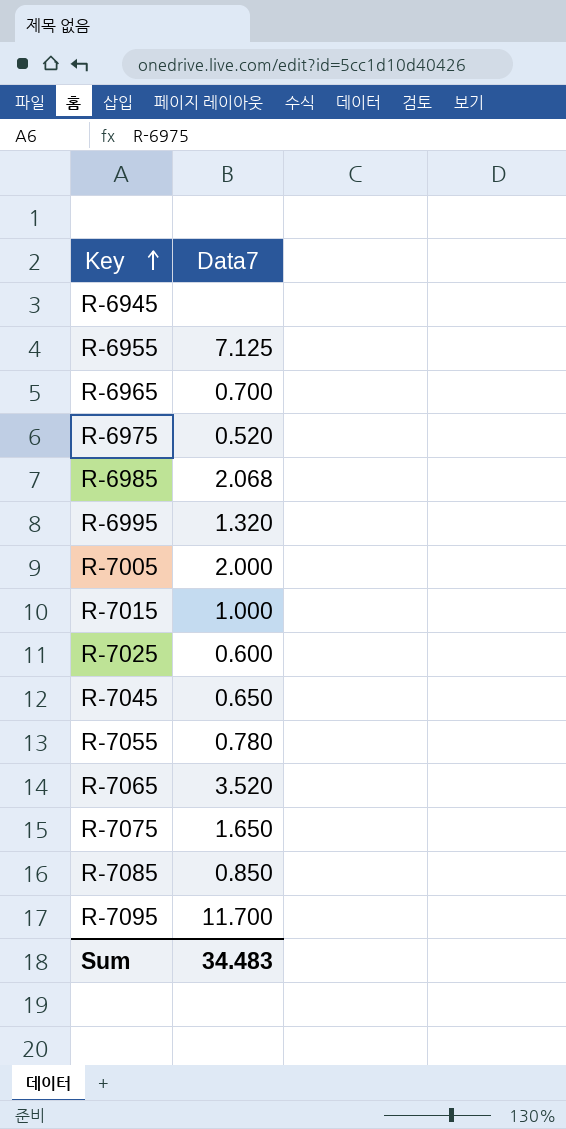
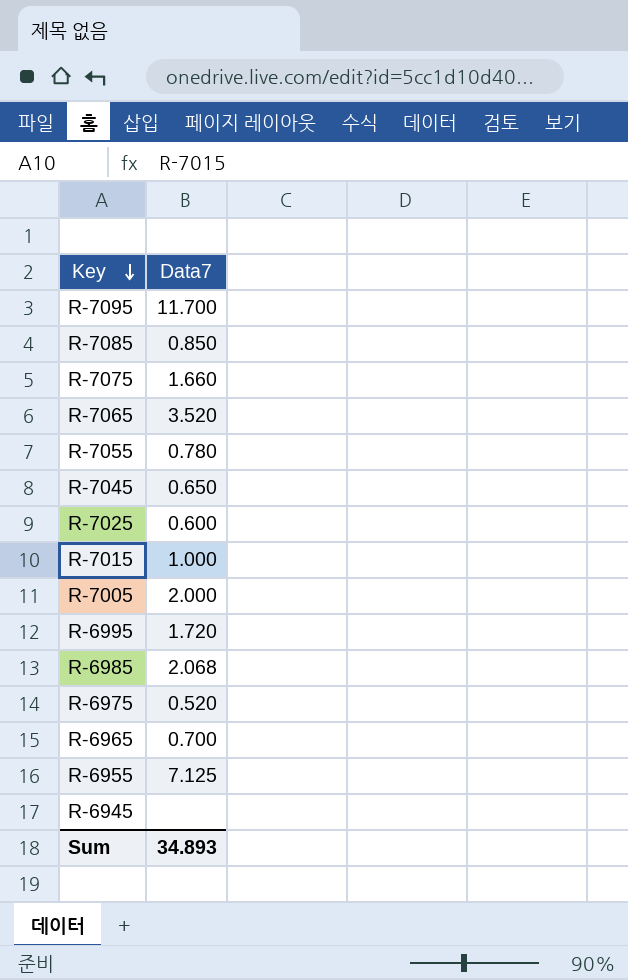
row order: Key ascending -> Key descending
R-7075 | Data7: 1.650 -> 1.660
R-6995 | Data7: 1.320 -> 1.720
Sum | Data7: 34.483 -> 34.893

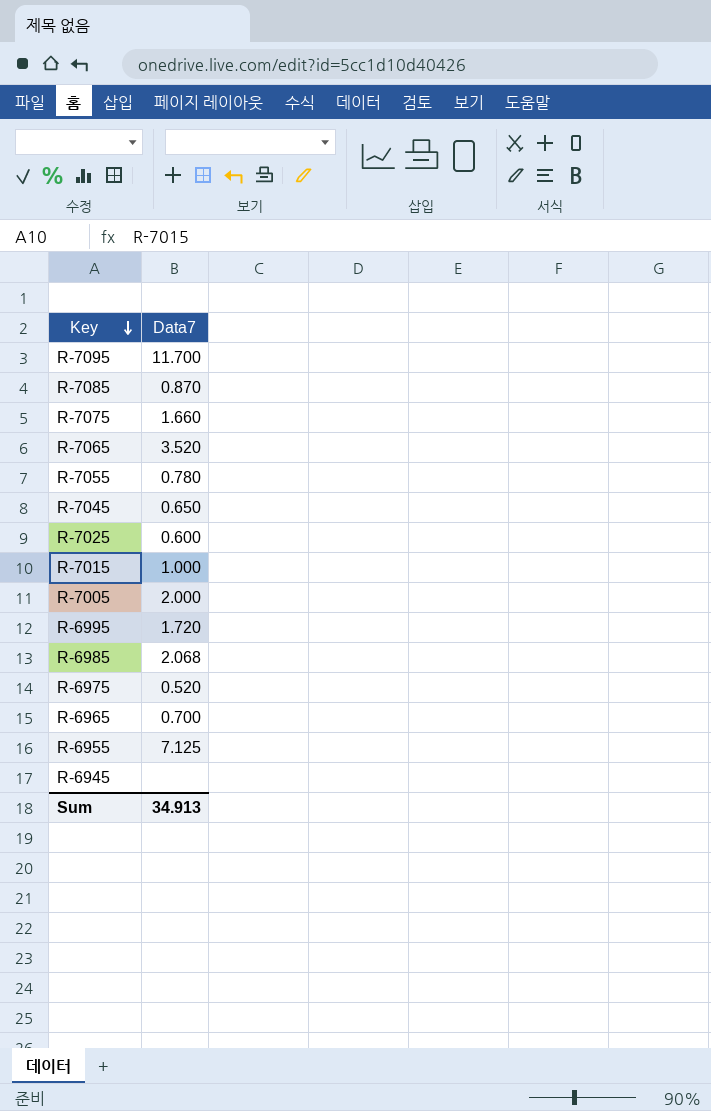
R-7085 | Data7: 0.850 -> 0.870
Sum | Data7: 34.893 -> 34.913

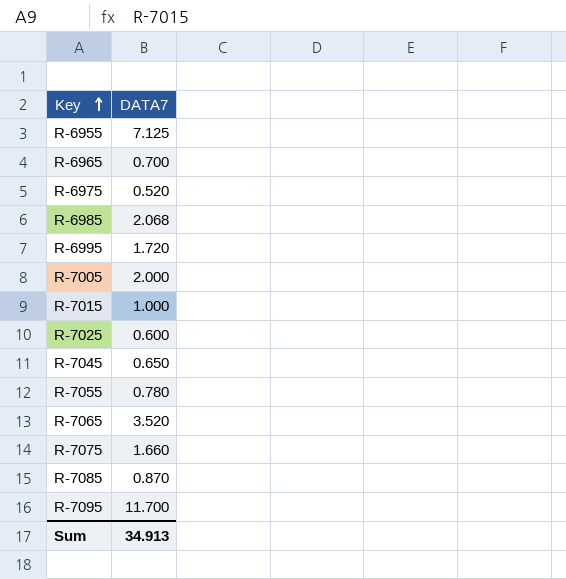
row order: Key descending -> Key ascending
column name: Data7 -> DATA7
row R-6945: none -> none

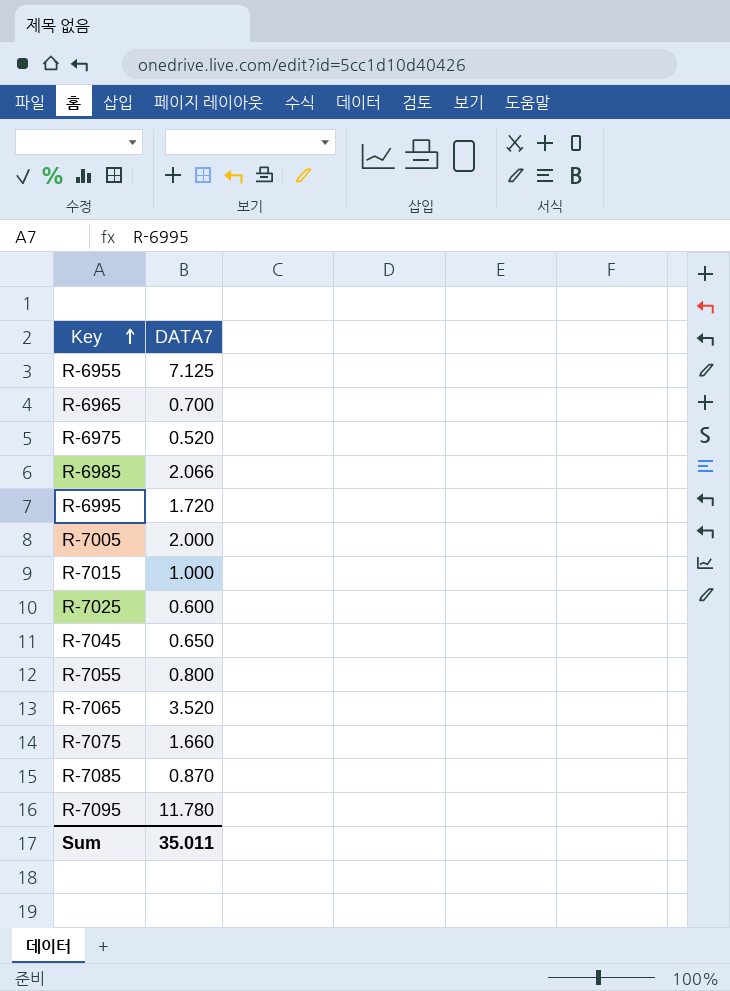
R-6985 | DATA7: 2.068 -> 2.066
R-7055 | DATA7: 0.780 -> 0.800
R-7095 | DATA7: 11.700 -> 11.780
Sum | DATA7: 34.913 -> 35.011

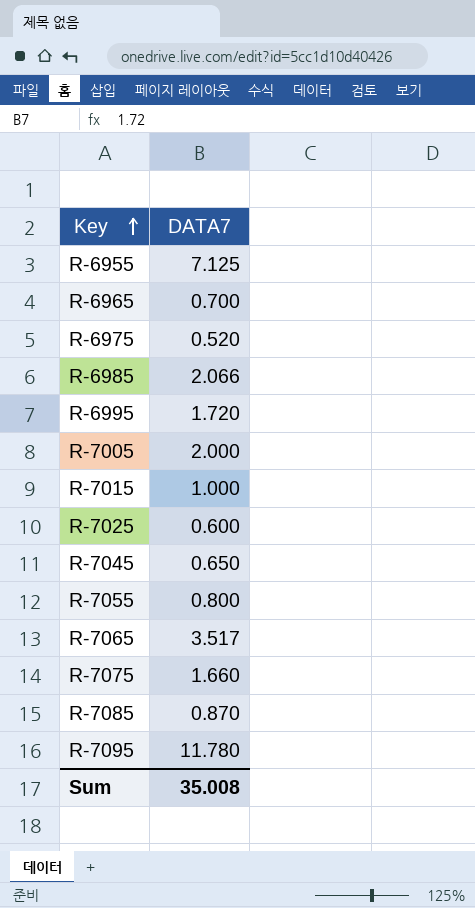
R-7065 | DATA7: 3.520 -> 3.517
Sum | DATA7: 35.011 -> 35.008

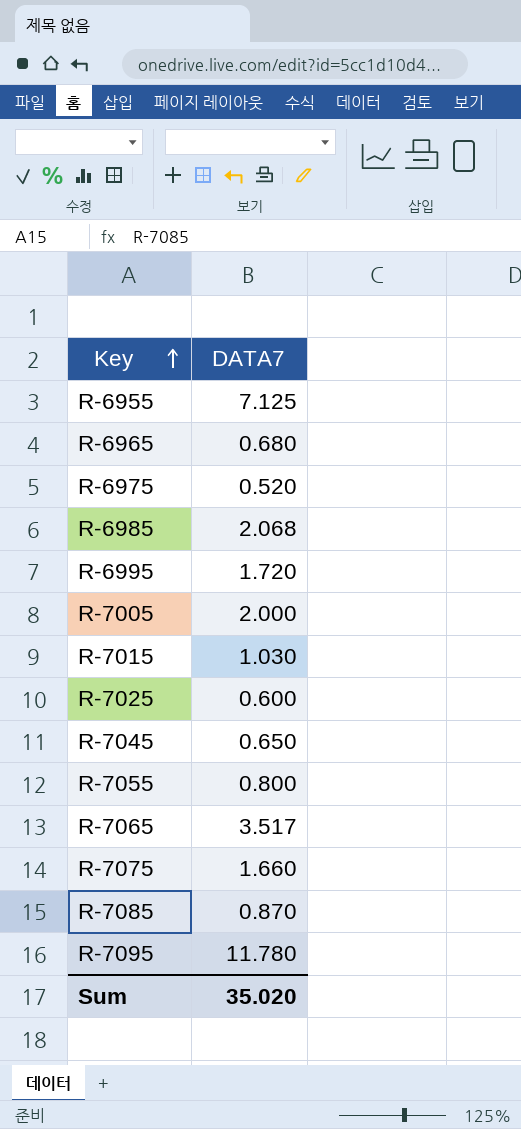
R-6965 | DATA7: 0.700 -> 0.680
R-6985 | DATA7: 2.066 -> 2.068
R-7015 | DATA7: 1.000 -> 1.030
Sum | DATA7: 35.008 -> 35.020

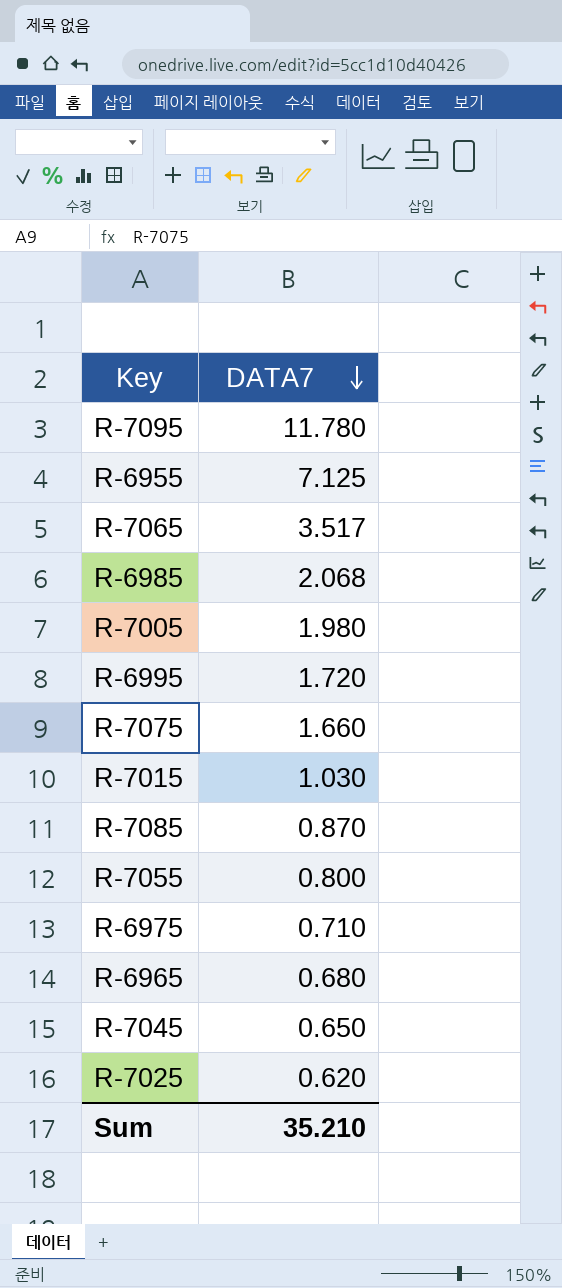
row order: Key ascending -> DATA7 descending
R-7005 | DATA7: 2.000 -> 1.980
R-6975 | DATA7: 0.520 -> 0.710
R-7025 | DATA7: 0.600 -> 0.620
Sum | DATA7: 35.020 -> 35.210

